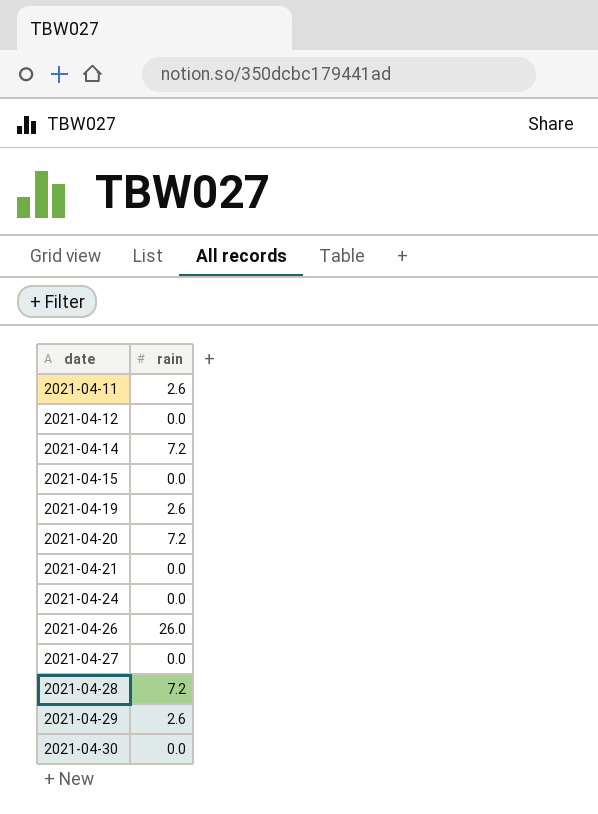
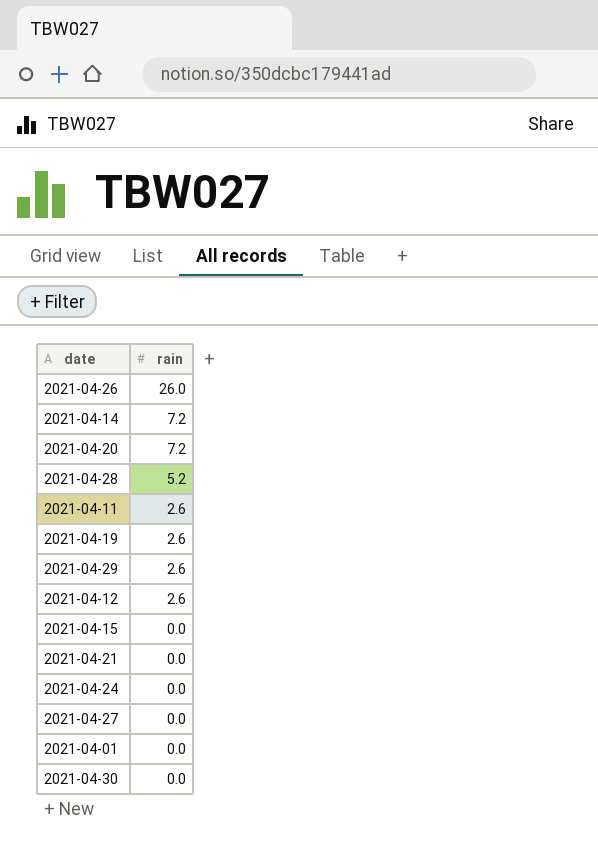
row order: date ascending -> rain descending
2021-04-28 | rain: 7.2 -> 5.2
2021-04-12 | rain: 0.0 -> 2.6
row 2021-04-01: none -> 0.0

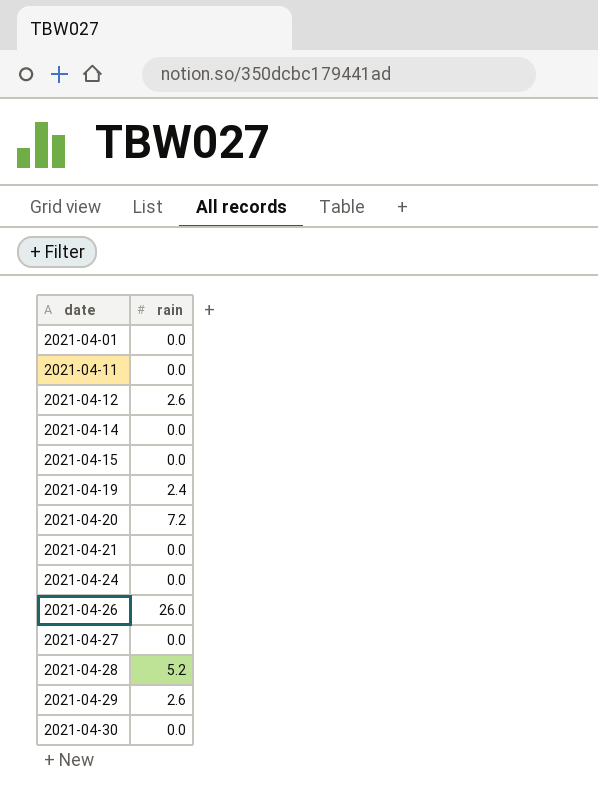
row order: rain descending -> date ascending
2021-04-11 | rain: 2.6 -> 0.0
2021-04-14 | rain: 7.2 -> 0.0
2021-04-19 | rain: 2.6 -> 2.4

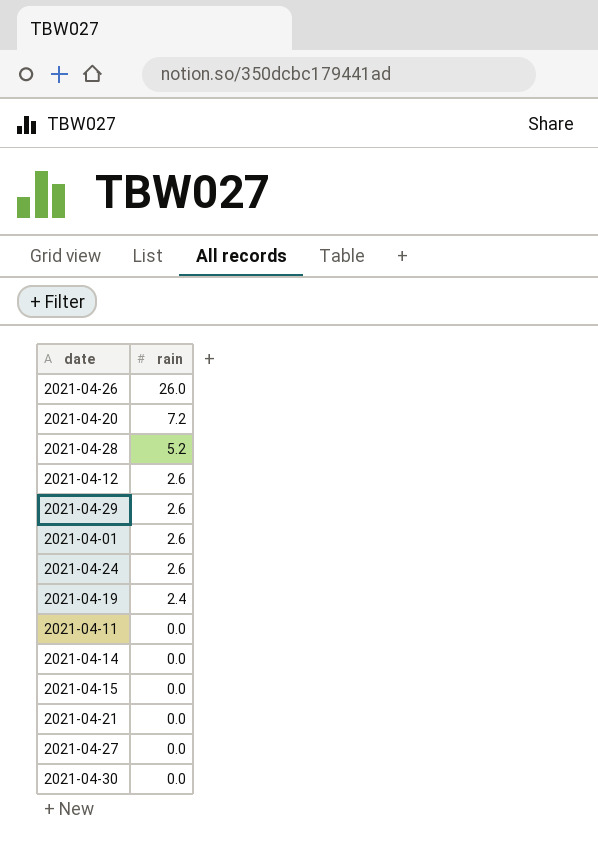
row order: date ascending -> rain descending
2021-04-01 | rain: 0.0 -> 2.6
2021-04-24 | rain: 0.0 -> 2.6

